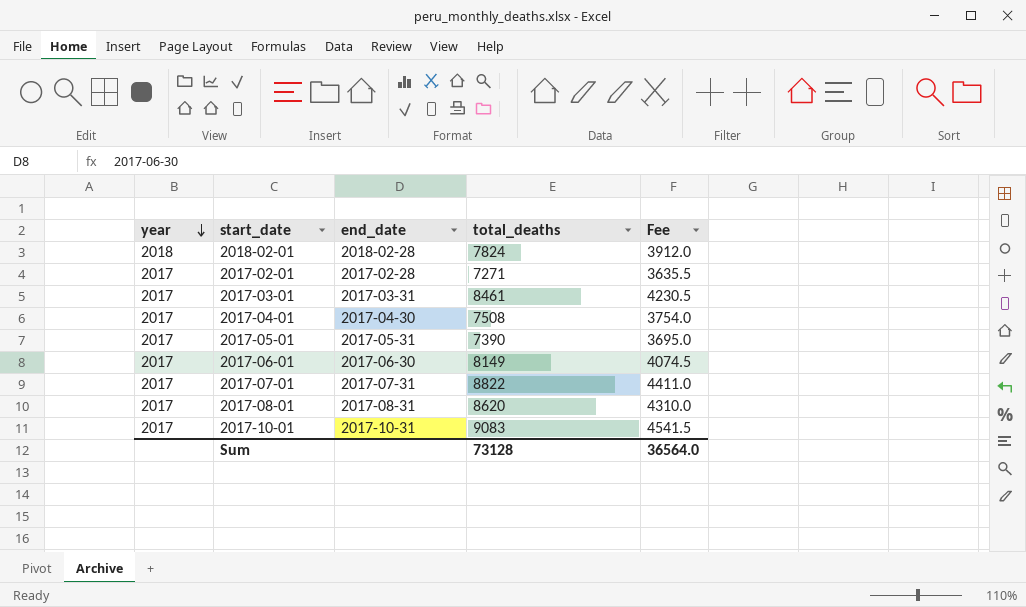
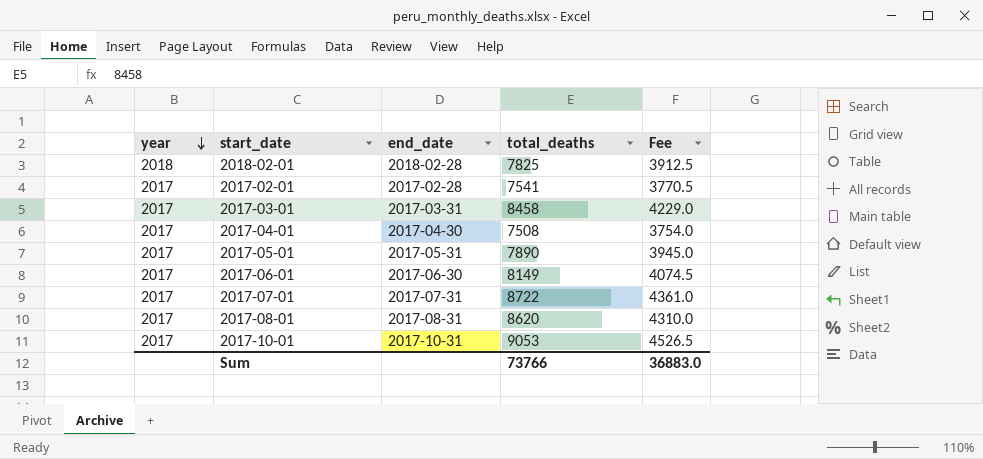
2018-02-01 | total_deaths: 7824 -> 7825
2018-02-01 | Fee: 3912.0 -> 3912.5
2017-02-01 | total_deaths: 7271 -> 7541
2017-02-01 | Fee: 3635.5 -> 3770.5
2017-03-01 | total_deaths: 8461 -> 8458
2017-03-01 | Fee: 4230.5 -> 4229.0
2017-05-01 | total_deaths: 7390 -> 7890
2017-05-01 | Fee: 3695.0 -> 3945.0
2017-07-01 | total_deaths: 8822 -> 8722
2017-07-01 | Fee: 4411.0 -> 4361.0
2017-10-01 | total_deaths: 9083 -> 9053
2017-10-01 | Fee: 4541.5 -> 4526.5
Sum | total_deaths: 73128 -> 73766
Sum | Fee: 36564.0 -> 36883.0

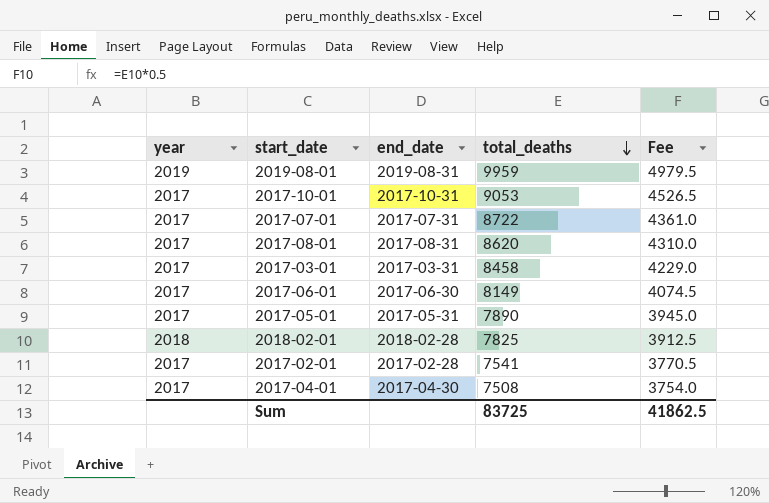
row order: year descending -> total_deaths descending
row 2019-08-01: none -> 2019 | 2019-08-31 | 9959 | 4979.5
Sum | total_deaths: 73766 -> 83725
Sum | Fee: 36883.0 -> 41862.5

